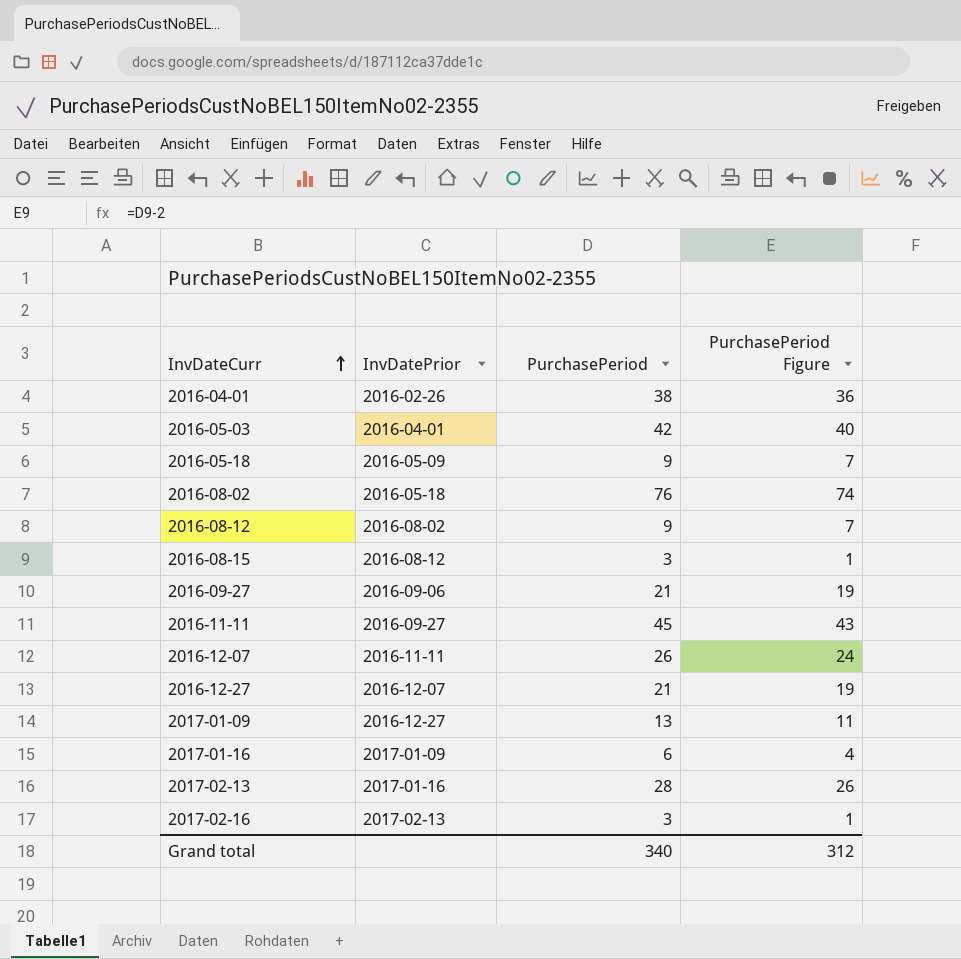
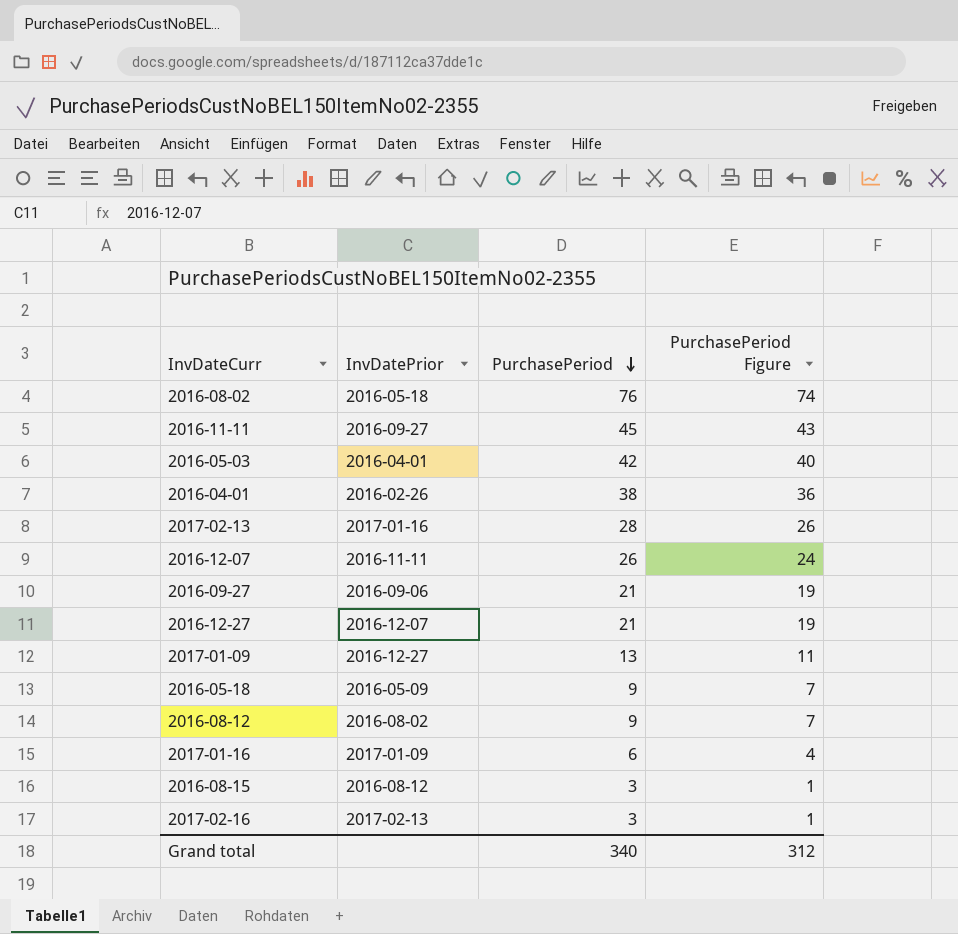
row order: InvDateCurr ascending -> PurchasePeriod descending

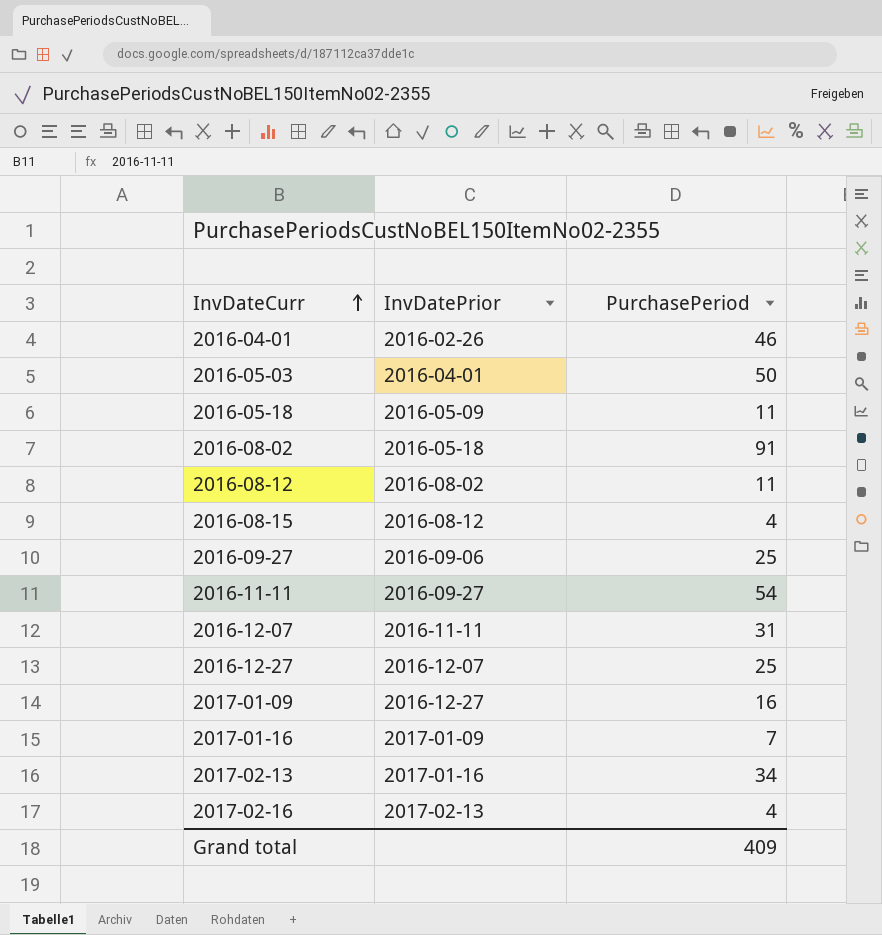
row order: PurchasePeriod descending -> InvDateCurr ascending
column PurchasePeriod Figure | formula: [PurchasePeriod] - 2 -> none
2016-04-01 | PurchasePeriod: 38 -> 46
2016-05-03 | PurchasePeriod: 42 -> 50
2016-05-18 | PurchasePeriod: 9 -> 11
2016-08-02 | PurchasePeriod: 76 -> 91
2016-08-12 | PurchasePeriod: 9 -> 11
2016-08-15 | PurchasePeriod: 3 -> 4
2016-09-27 | PurchasePeriod: 21 -> 25
2016-11-11 | PurchasePeriod: 45 -> 54
2016-12-07 | PurchasePeriod: 26 -> 31
2016-12-27 | PurchasePeriod: 21 -> 25
2017-01-09 | PurchasePeriod: 13 -> 16
2017-01-16 | PurchasePeriod: 6 -> 7
2017-02-13 | PurchasePeriod: 28 -> 34
2017-02-16 | PurchasePeriod: 3 -> 4
Grand total | PurchasePeriod: 340 -> 409

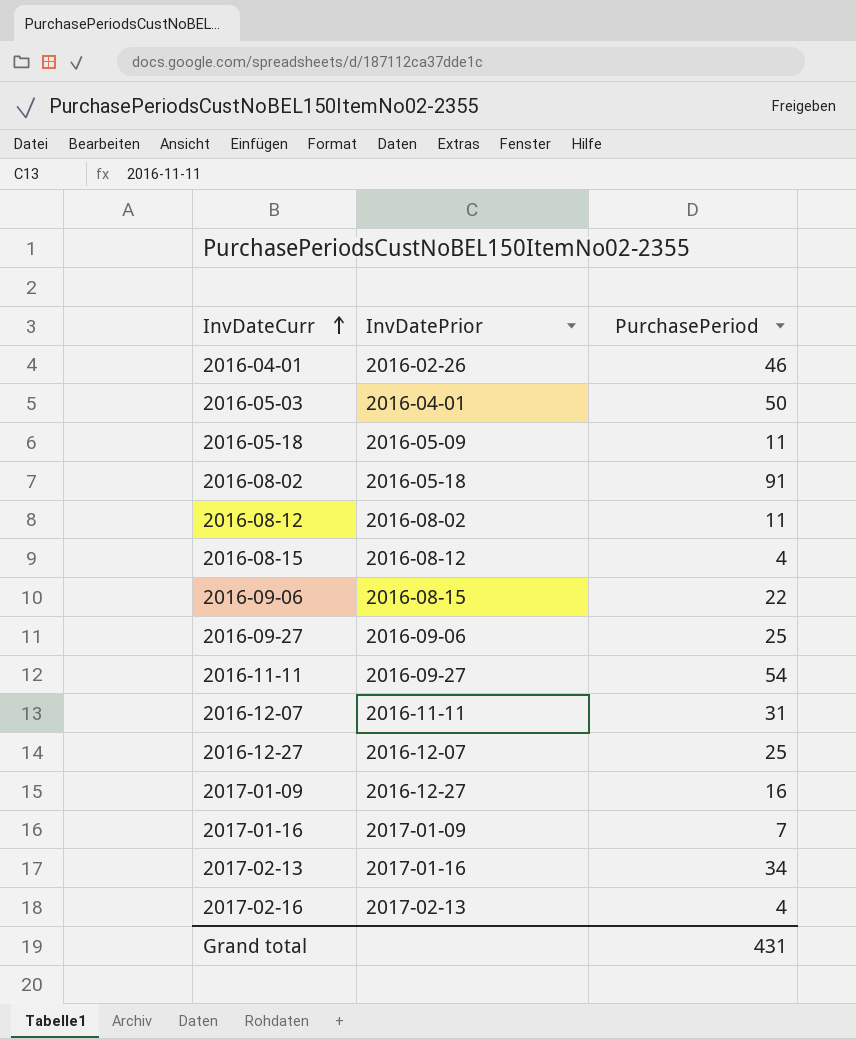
row 2016-09-06: none -> 2016-08-15 | 22
Grand total | PurchasePeriod: 409 -> 431

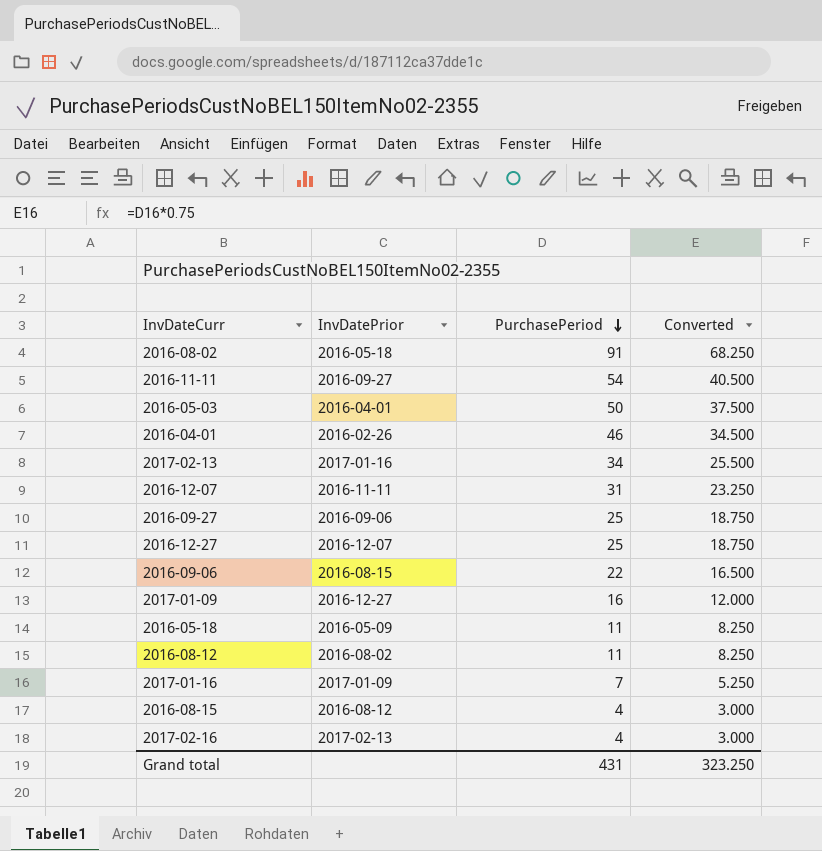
row order: InvDateCurr ascending -> PurchasePeriod descending
column Converted | formula: none -> [PurchasePeriod] * 0.75

